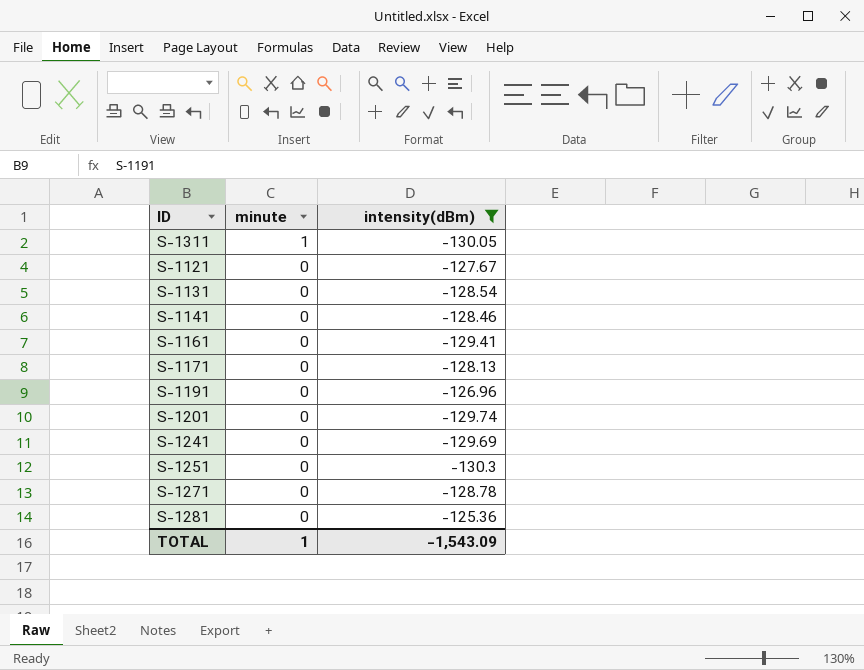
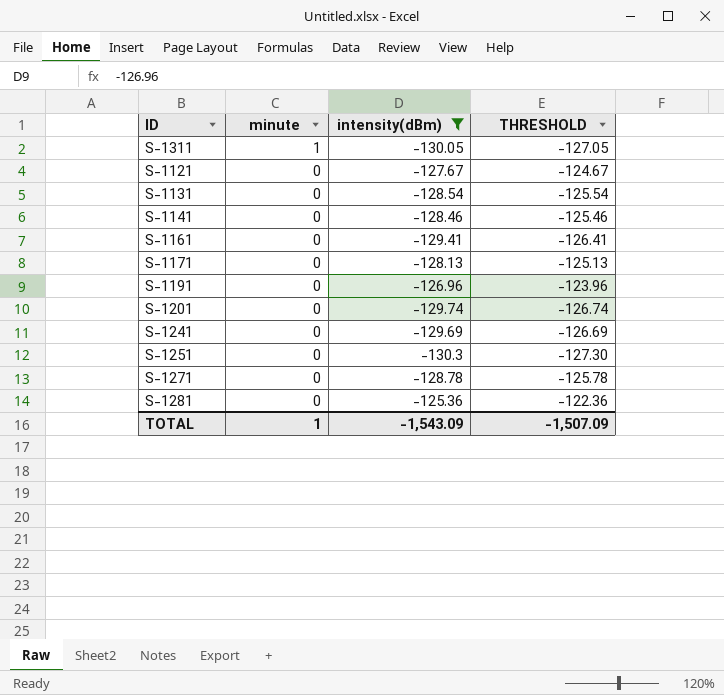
column THRESHOLD | formula: none -> [intensity(dBm)] + 3

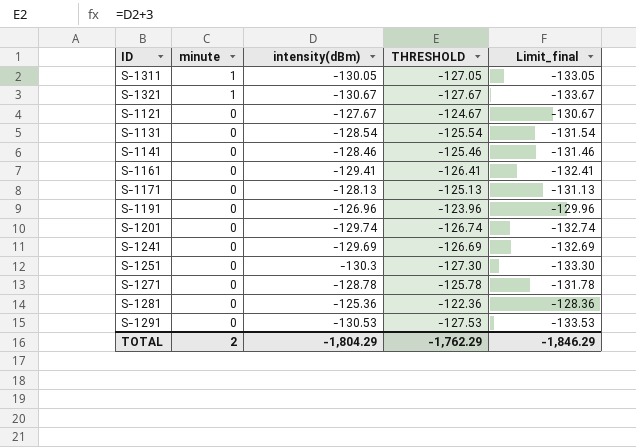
filter: intensity(dBm) >= -130.3 -> none
column Limit_final | formula: none -> [intensity(dBm)] - 3
TOTAL | minute: 1 -> 2
TOTAL | intensity(dBm): -1,543.09 -> -1,804.29
TOTAL | THRESHOLD: -1,507.09 -> -1,762.29

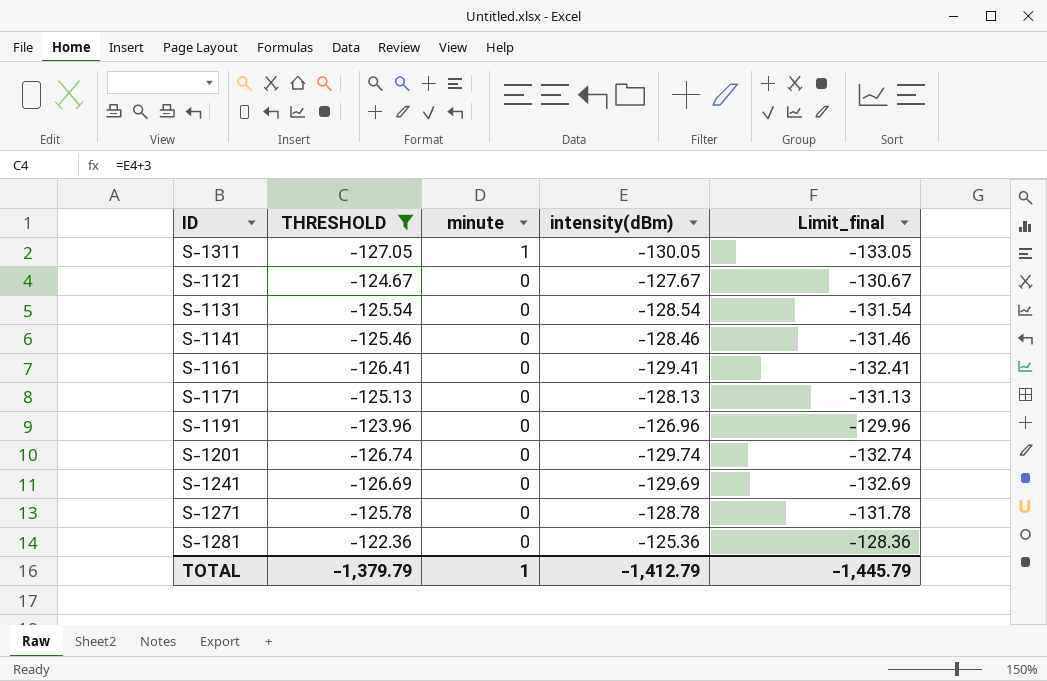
filter: none -> THRESHOLD >= -127.05
column THRESHOLD | position: 4 -> 2
TOTAL | THRESHOLD: -1,762.29 -> -1,379.79
TOTAL | minute: 2 -> 1
TOTAL | intensity(dBm): -1,804.29 -> -1,412.79
TOTAL | Limit_final: -1,846.29 -> -1,445.79

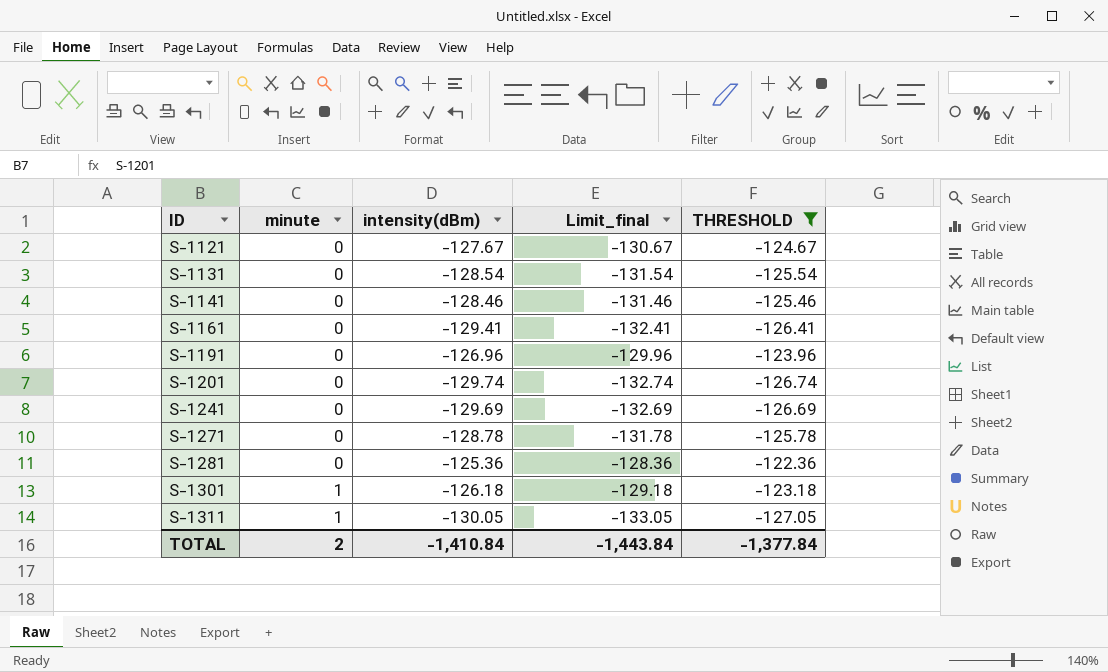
row order: minute descending -> ID ascending
column THRESHOLD | position: 2 -> 5
row S-1171: -125.13 | 0 | -128.13 | -131.13 -> none
row S-1301: none -> 1 | -126.18 | -129.18 | -123.18
TOTAL | minute: 1 -> 2
TOTAL | intensity(dBm): -1,412.79 -> -1,410.84
TOTAL | Limit_final: -1,445.79 -> -1,443.84
TOTAL | THRESHOLD: -1,379.79 -> -1,377.84

